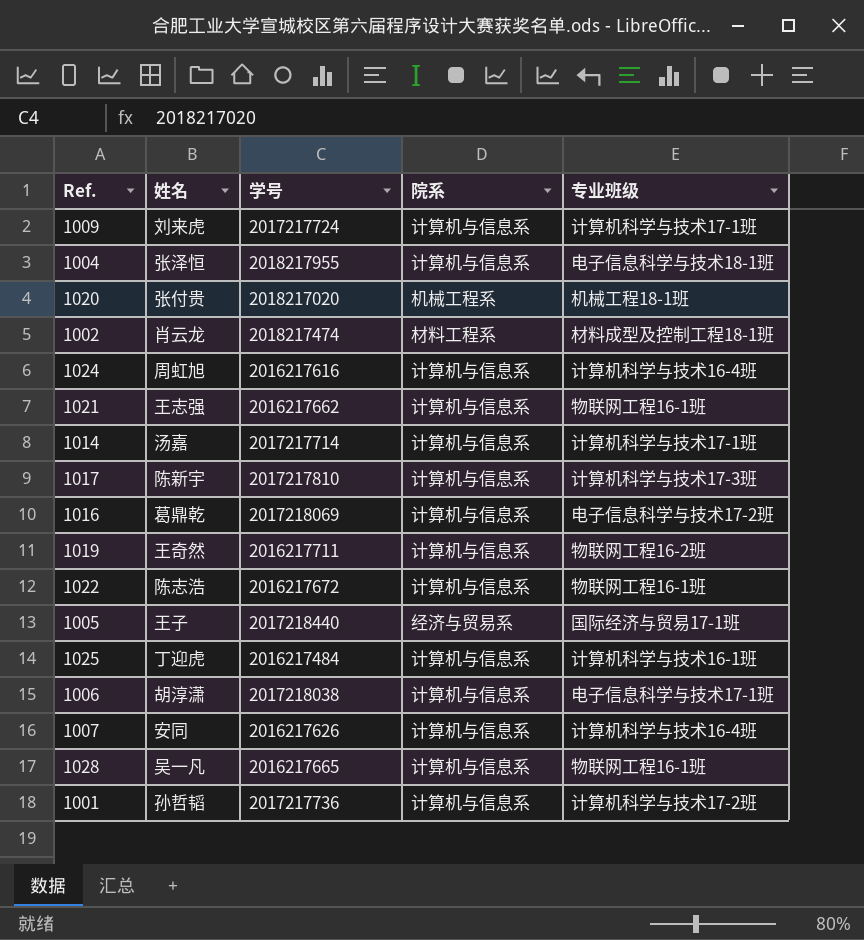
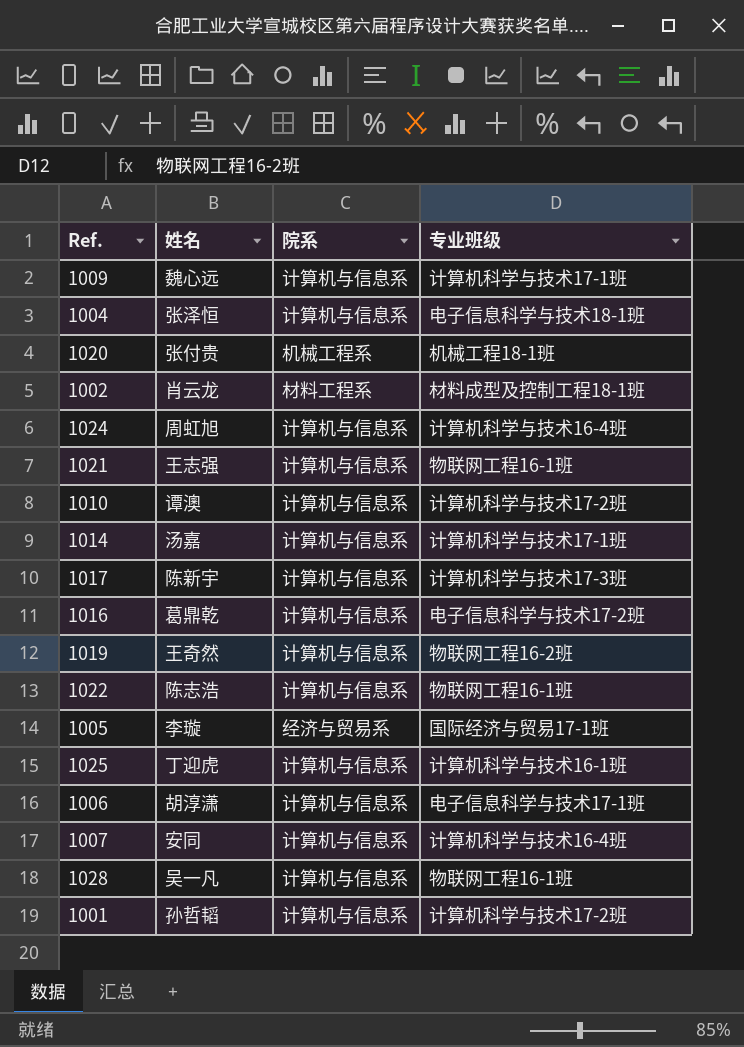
column 学号 | position: 3 -> none
1009 | 姓名: 刘来虎 -> 魏心远
row 1010: none -> 谭澳 | 计算机与信息系 | 计算机科学与技术17-2班
1005 | 姓名: 王子 -> 李璇

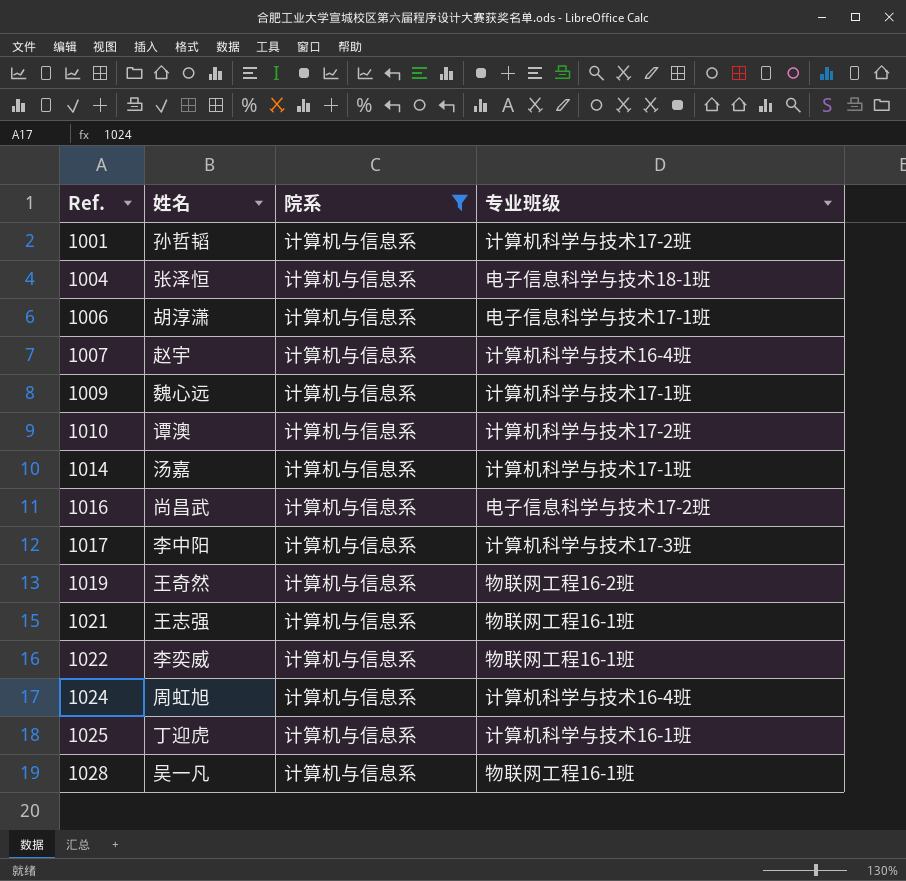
filter: none -> 院系 = 计算机与信息系
row order: none -> Ref. ascending
1007 | 姓名: 安同 -> 赵宇
1016 | 姓名: 葛鼎乾 -> 尚昌武
1017 | 姓名: 陈新宇 -> 李中阳
1022 | 姓名: 陈志浩 -> 李奕威

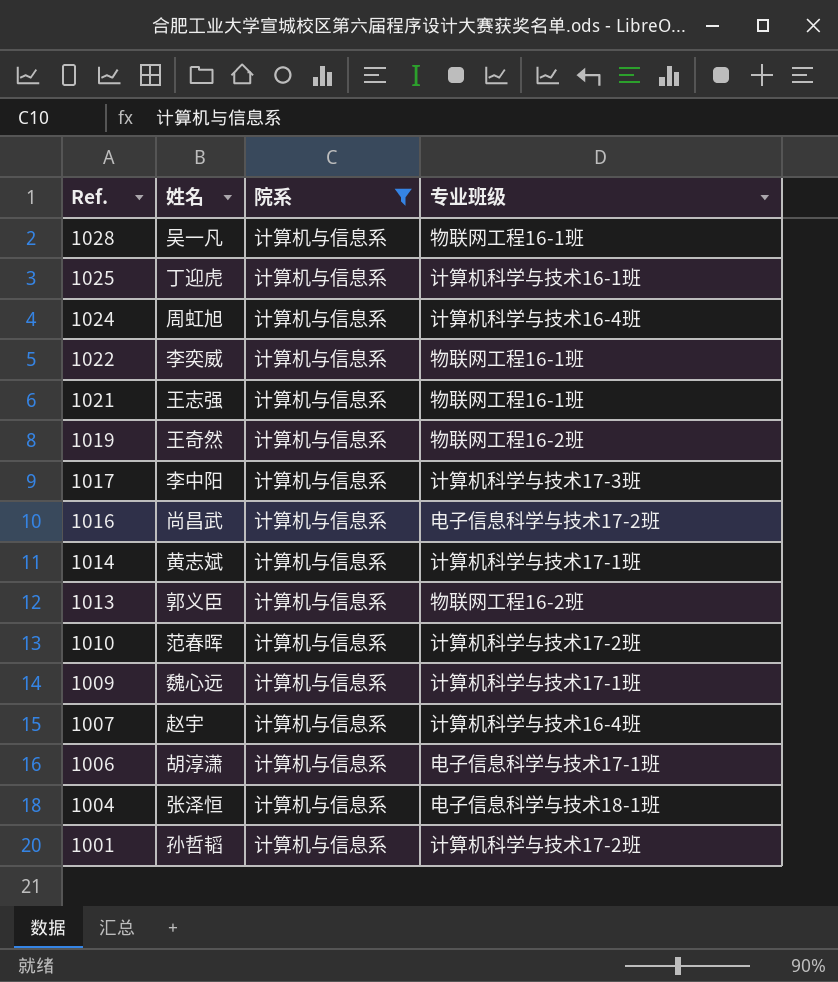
row order: Ref. ascending -> Ref. descending
1014 | 姓名: 汤嘉 -> 黄志斌
row 1013: none -> 郭义臣 | 计算机与信息系 | 物联网工程16-2班
1010 | 姓名: 谭澳 -> 范春晖

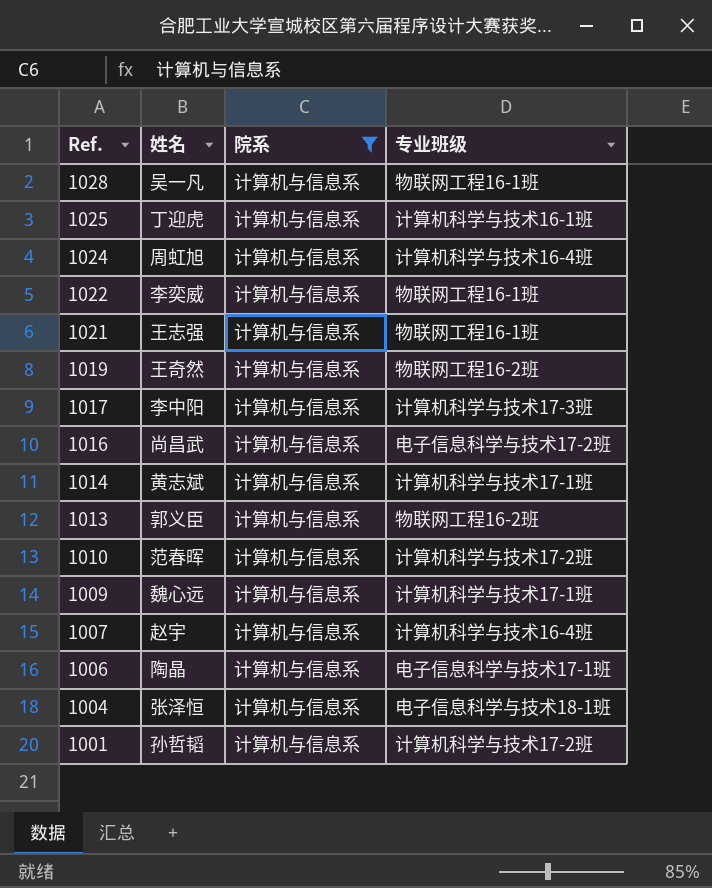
1006 | 姓名: 胡淳潇 -> 陶晶

